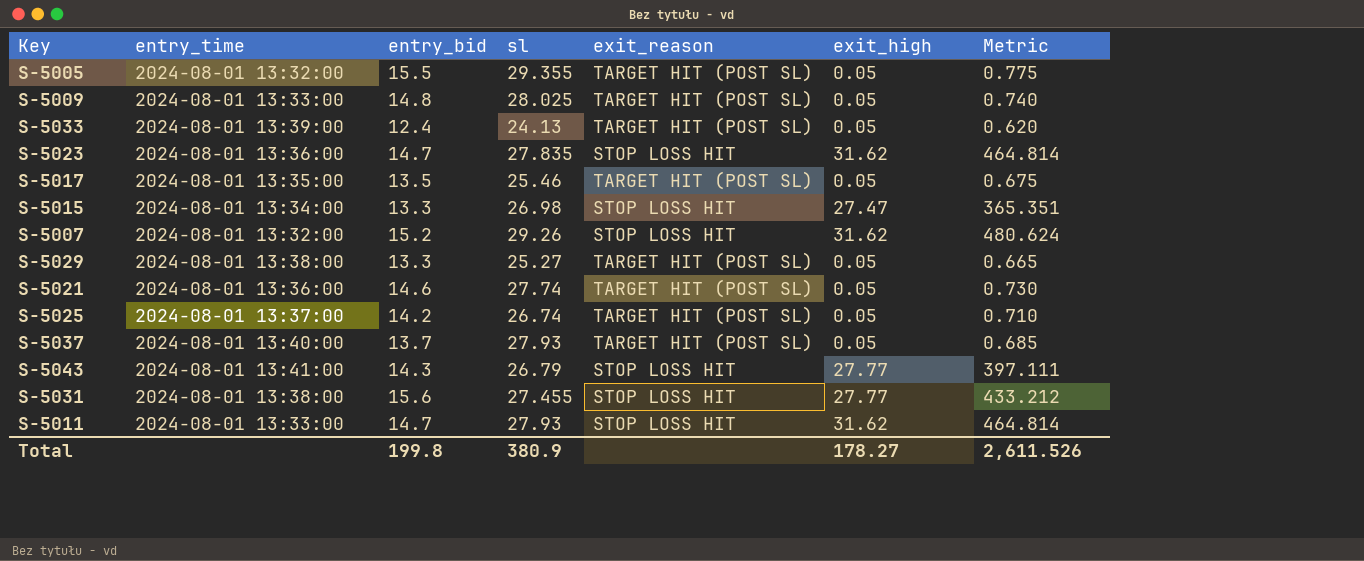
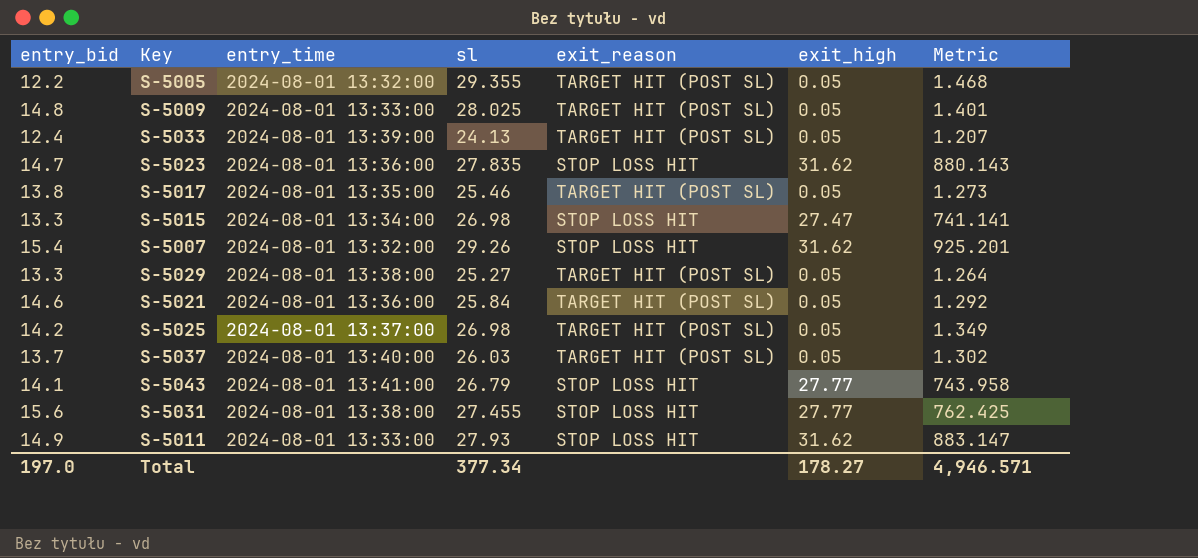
column entry_bid | position: 3 -> 1
column Metric | formula: [entry_bid] * [exit_high] -> [sl] * [exit_high]
S-5005 | entry_bid: 15.5 -> 12.2
S-5017 | entry_bid: 13.5 -> 13.8
S-5007 | entry_bid: 15.2 -> 15.4
S-5021 | sl: 27.74 -> 25.84
S-5025 | sl: 26.74 -> 26.98
S-5037 | sl: 27.93 -> 26.03
S-5043 | entry_bid: 14.3 -> 14.1
S-5011 | entry_bid: 14.7 -> 14.9
Total | entry_bid: 199.8 -> 197.0
Total | sl: 380.9 -> 377.34
Total | Metric: 2,611.526 -> 4,946.571

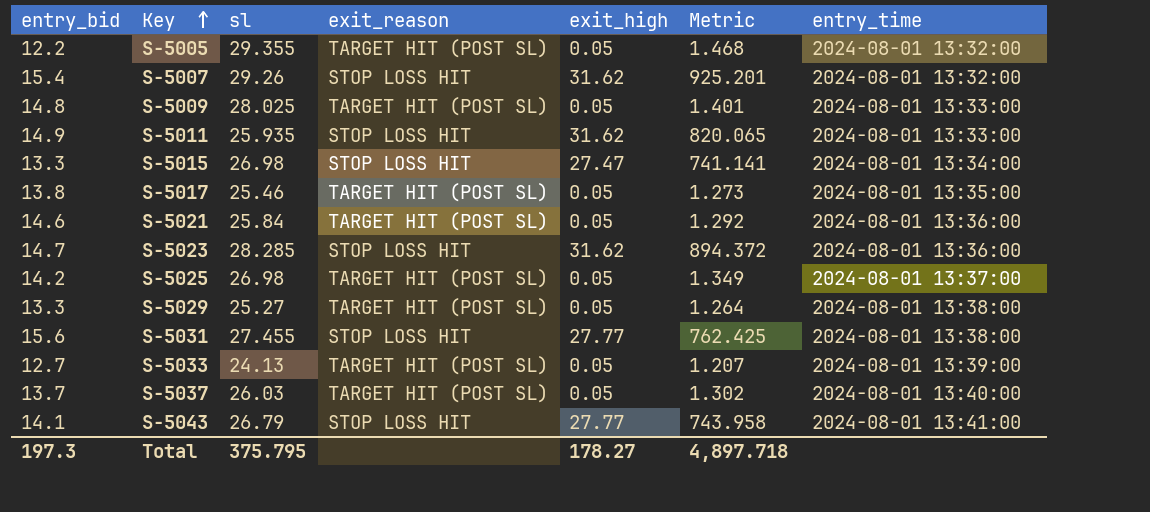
row order: none -> Key ascending
column entry_time | position: 3 -> 7
S-5011 | sl: 27.93 -> 25.935
S-5011 | Metric: 883.147 -> 820.065
S-5023 | sl: 27.835 -> 28.285
S-5023 | Metric: 880.143 -> 894.372
S-5033 | entry_bid: 12.4 -> 12.7
Total | entry_bid: 197.0 -> 197.3
Total | sl: 377.34 -> 375.795
Total | Metric: 4,946.571 -> 4,897.718

